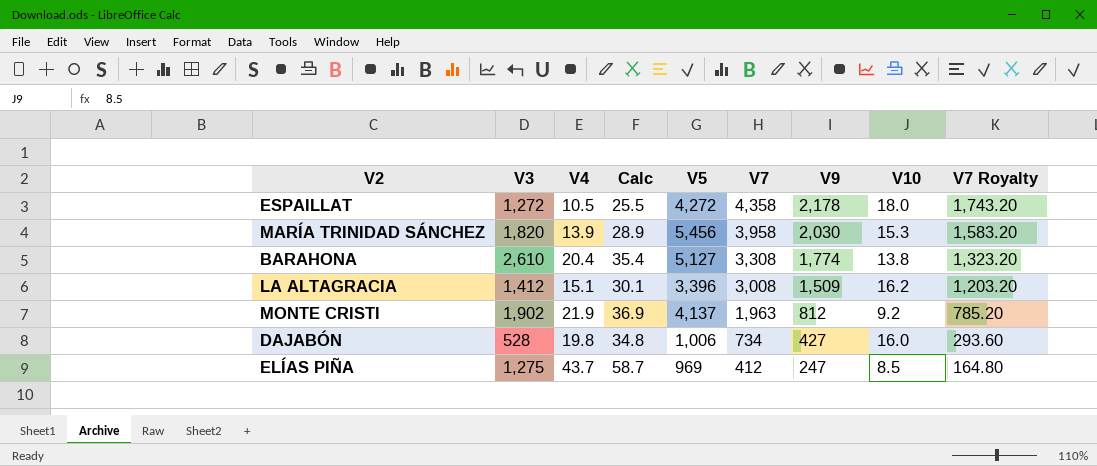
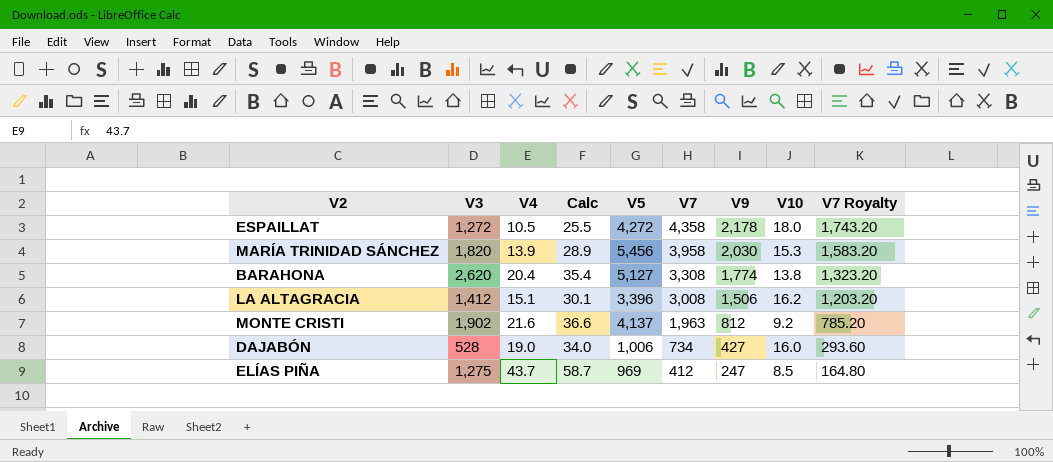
BARAHONA | V3: 2,610 -> 2,620
LA ALTAGRACIA | V9: 1,509 -> 1,506
MONTE CRISTI | V4: 21.9 -> 21.6
MONTE CRISTI | Calc: 36.9 -> 36.6
DAJABÓN | V4: 19.8 -> 19.0
DAJABÓN | Calc: 34.8 -> 34.0

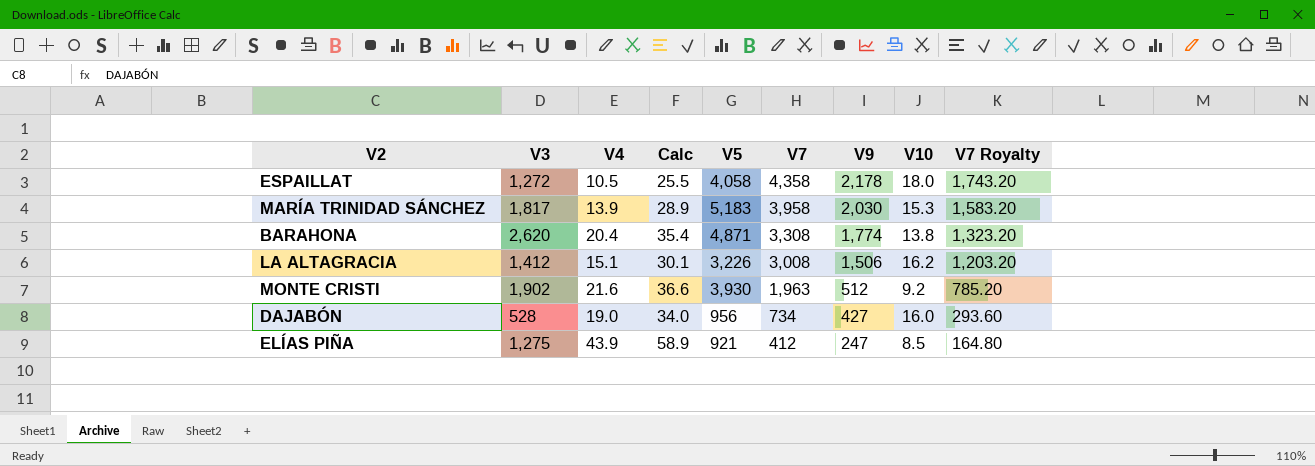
ESPAILLAT | V5: 4,272 -> 4,058
MARÍA TRINIDAD SÁNCHEZ | V3: 1,820 -> 1,817
MARÍA TRINIDAD SÁNCHEZ | V5: 5,456 -> 5,183
BARAHONA | V5: 5,127 -> 4,871
LA ALTAGRACIA | V5: 3,396 -> 3,226
MONTE CRISTI | V5: 4,137 -> 3,930
MONTE CRISTI | V9: 812 -> 512
DAJABÓN | V5: 1,006 -> 956
ELÍAS PIÑA | V4: 43.7 -> 43.9
ELÍAS PIÑA | Calc: 58.7 -> 58.9
ELÍAS PIÑA | V5: 969 -> 921

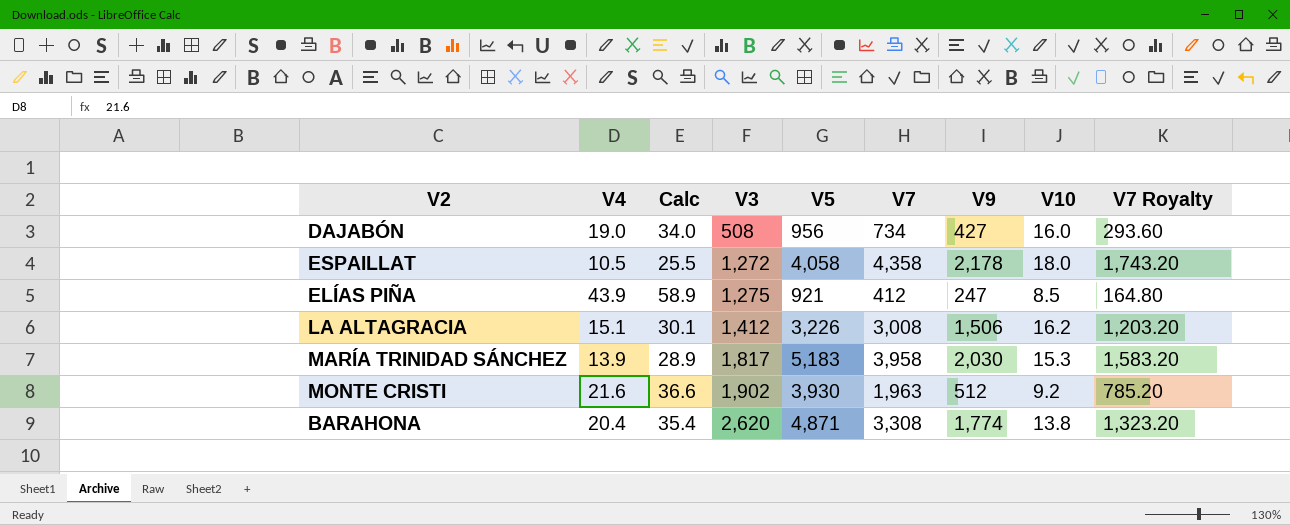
row order: V7 descending -> V3 ascending
column V3 | position: 2 -> 4
DAJABÓN | V3: 528 -> 508

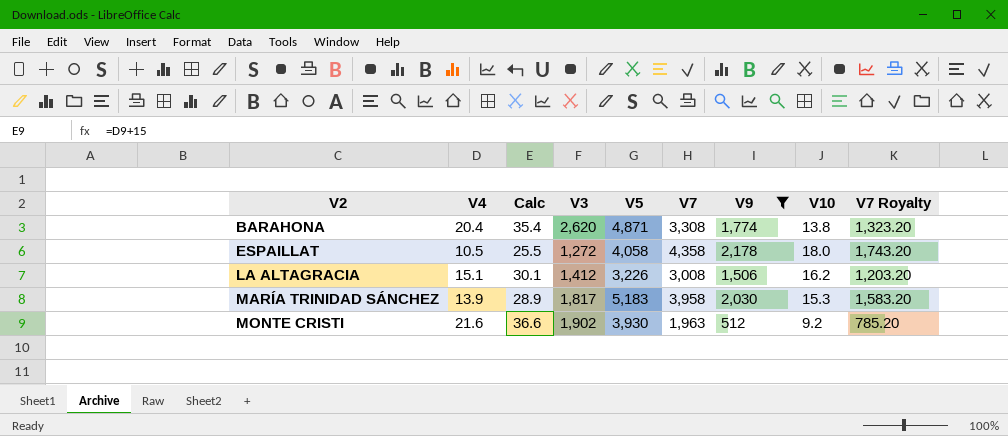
filter: none -> V9 >= 512
row order: V3 ascending -> V2 ascending

